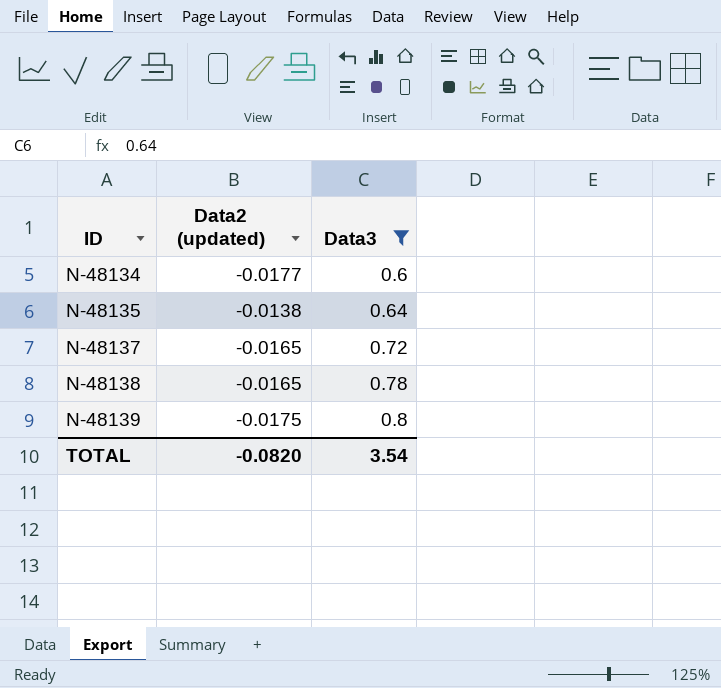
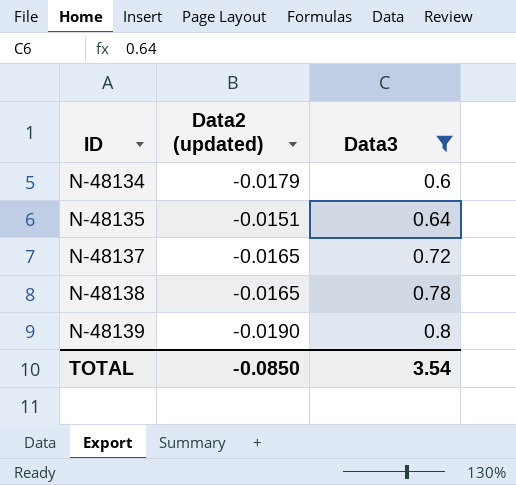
N-48134 | Data2 (updated): -0.0177 -> -0.0179
N-48135 | Data2 (updated): -0.0138 -> -0.0151
N-48139 | Data2 (updated): -0.0175 -> -0.0190
TOTAL | Data2 (updated): -0.0820 -> -0.0850

